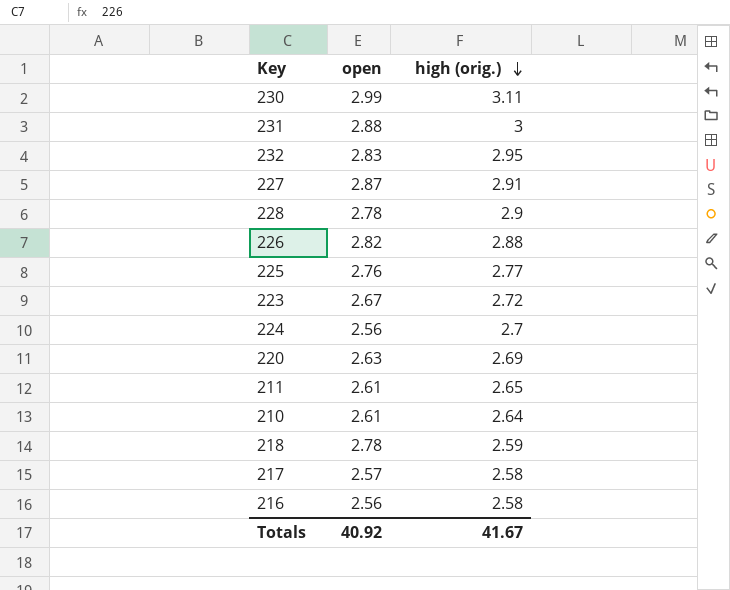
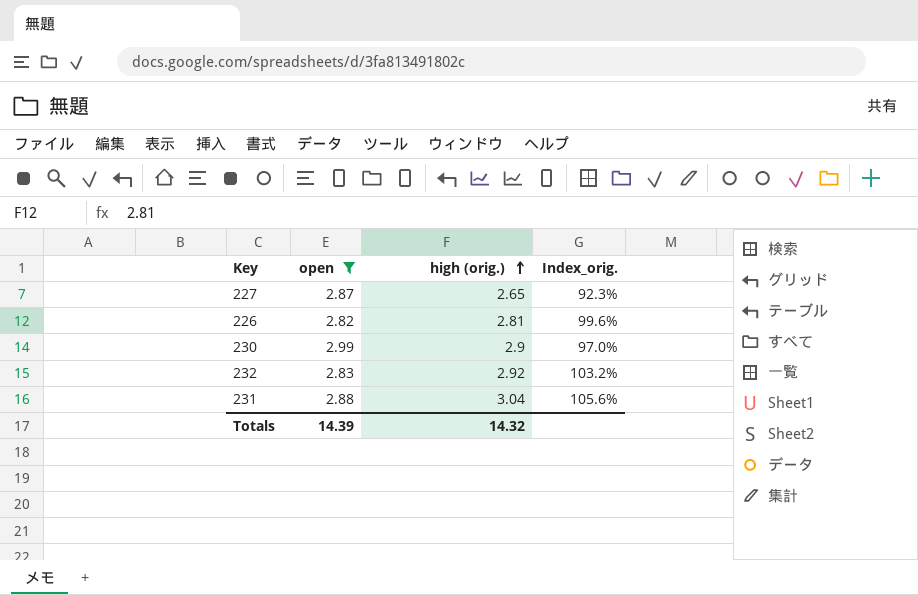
filter: none -> open >= 2.82
row order: high (orig.) descending -> high (orig.) ascending
column Index_orig. | formula: none -> [high (orig.)] / [open]
227 | high (orig.): 2.91 -> 2.65
226 | high (orig.): 2.88 -> 2.81
230 | high (orig.): 3.11 -> 2.9
232 | high (orig.): 2.95 -> 2.92
231 | high (orig.): 3 -> 3.04
Totals | open: 40.92 -> 14.39
Totals | high (orig.): 41.67 -> 14.32

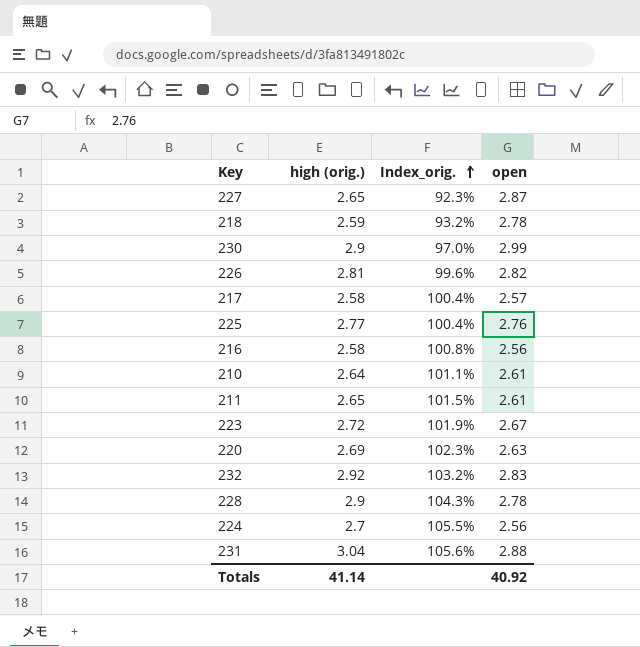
filter: open >= 2.82 -> none
row order: high (orig.) ascending -> Index_orig. ascending
column open | position: 2 -> 4
Totals | high (orig.): 14.32 -> 41.14
Totals | open: 14.39 -> 40.92

